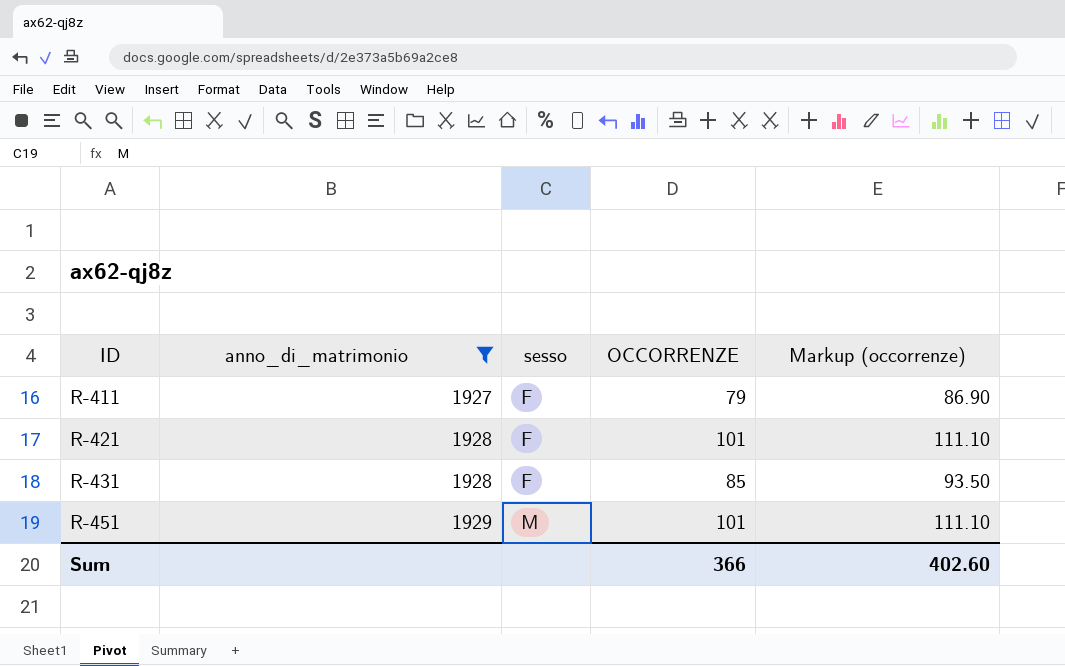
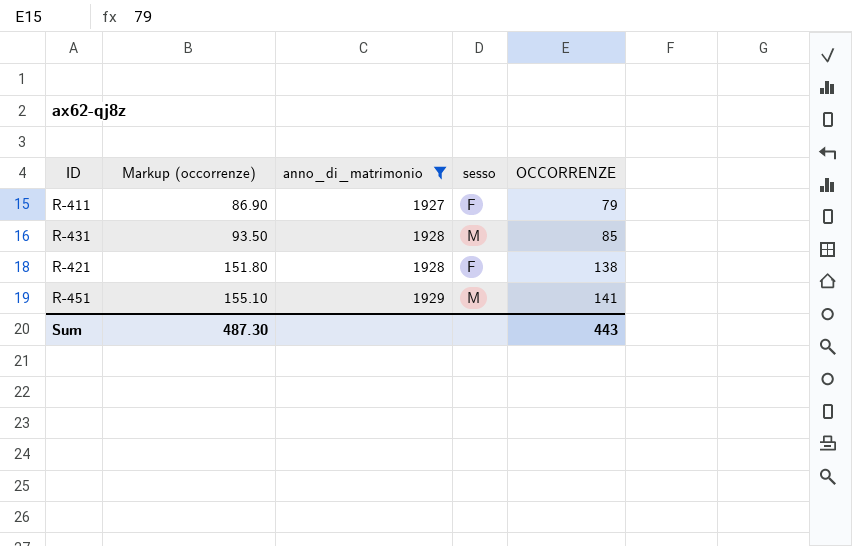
row order: ID ascending -> Markup (occorrenze) ascending
column Markup (occorrenze) | position: 5 -> 2
R-431 | sesso: F -> M
R-421 | Markup (occorrenze): 111.10 -> 151.80
R-421 | OCCORRENZE: 101 -> 138
R-451 | Markup (occorrenze): 111.10 -> 155.10
R-451 | OCCORRENZE: 101 -> 141
Sum | Markup (occorrenze): 402.60 -> 487.30
Sum | OCCORRENZE: 366 -> 443

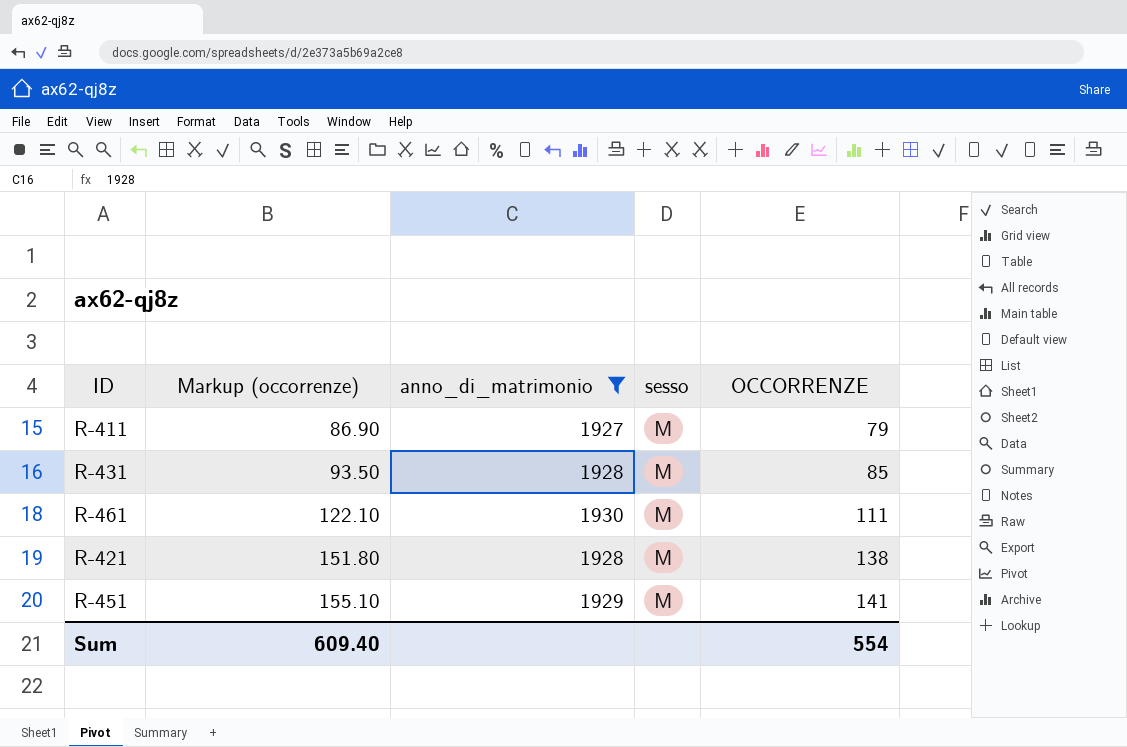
R-411 | sesso: F -> M
row R-461: none -> 122.10 | 1930 | M | 111
R-421 | sesso: F -> M
Sum | Markup (occorrenze): 487.30 -> 609.40
Sum | OCCORRENZE: 443 -> 554

